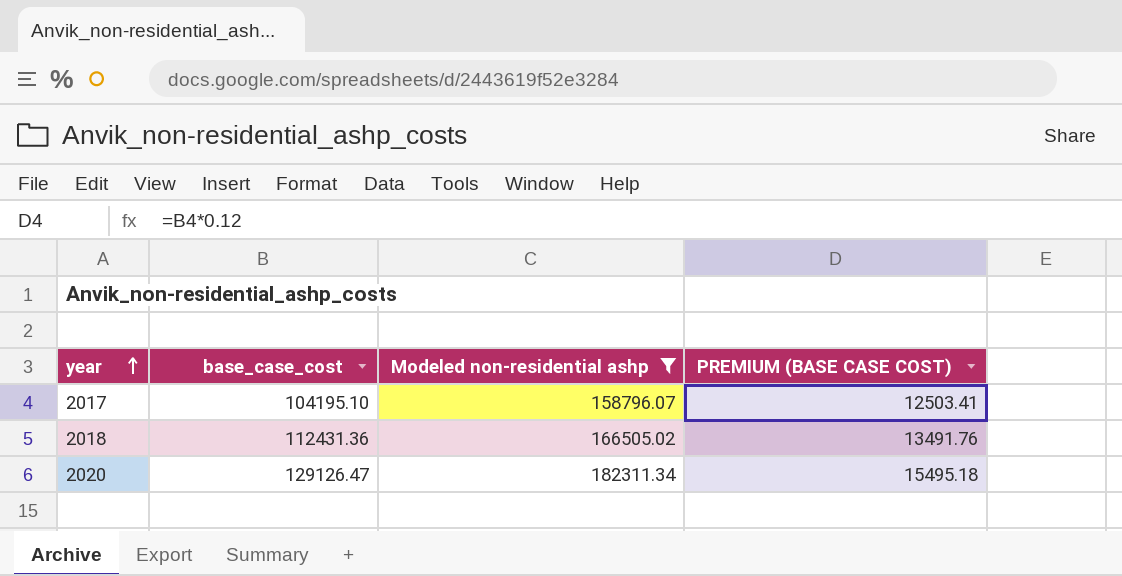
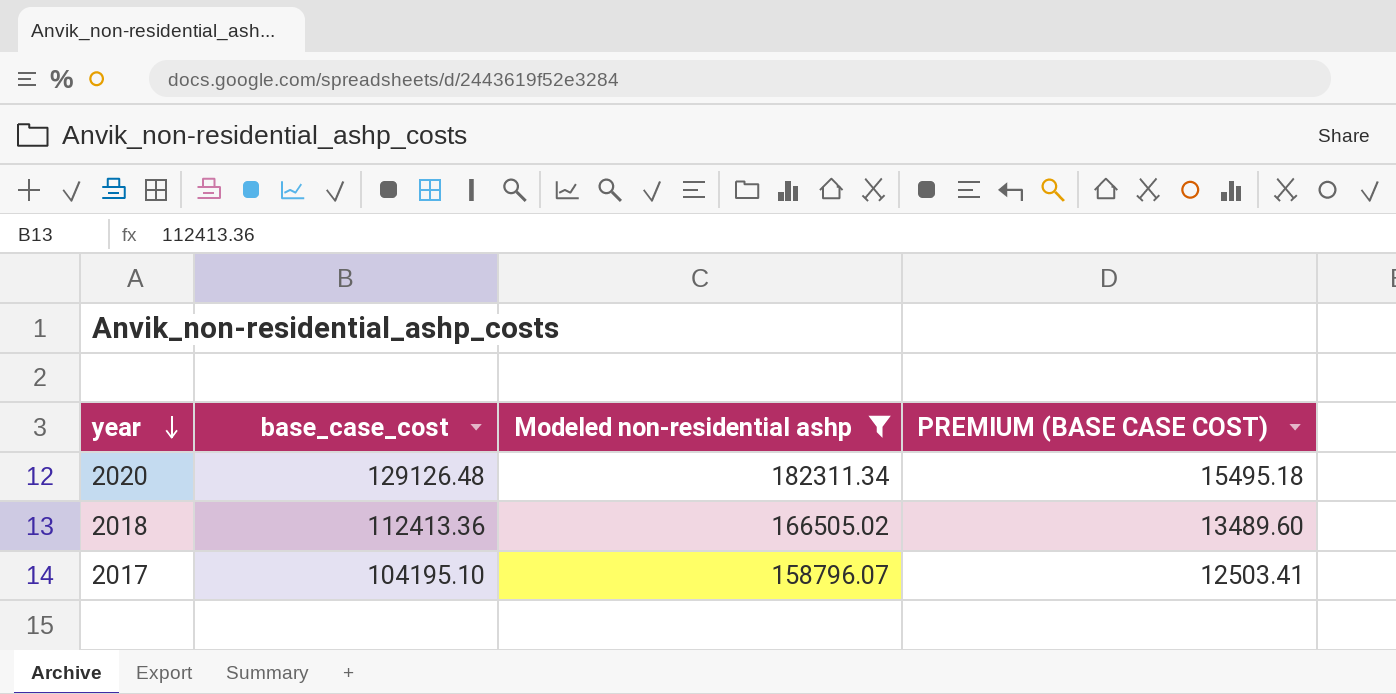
row order: year ascending -> year descending
2020 | base_case_cost: 129126.47 -> 129126.48
2018 | base_case_cost: 112431.36 -> 112413.36
2018 | PREMIUM (BASE CASE COST): 13491.76 -> 13489.60

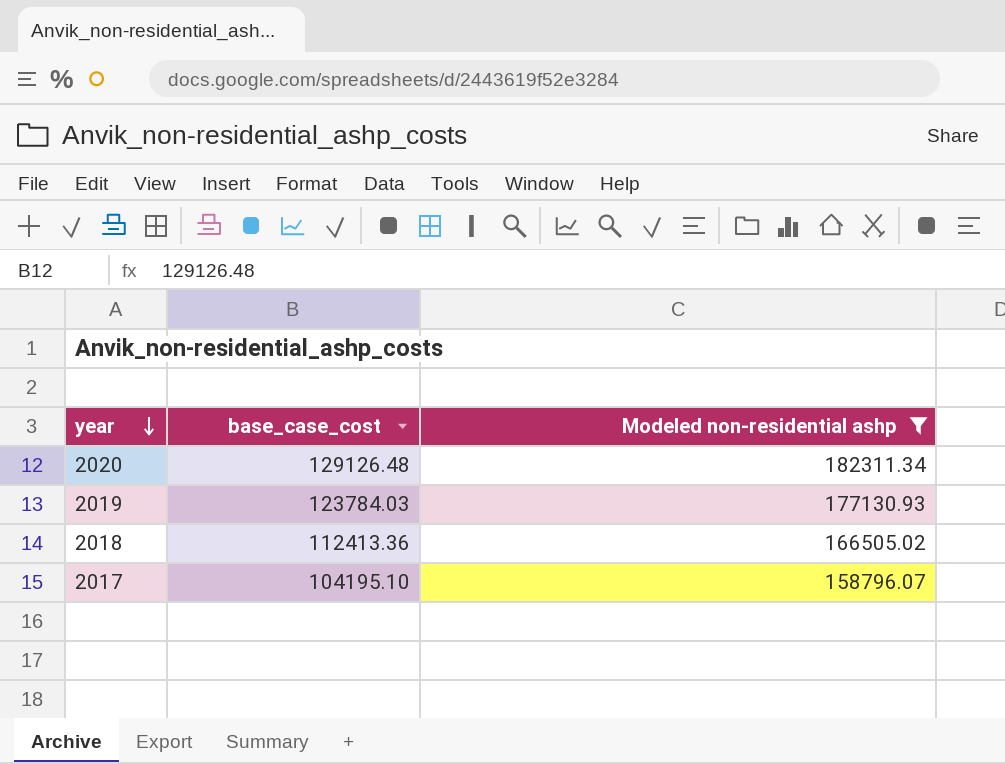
column PREMIUM (BASE CASE COST) | formula: [base_case_cost] * 0.12 -> none
row 2019: none -> 123784.03 | 177130.93

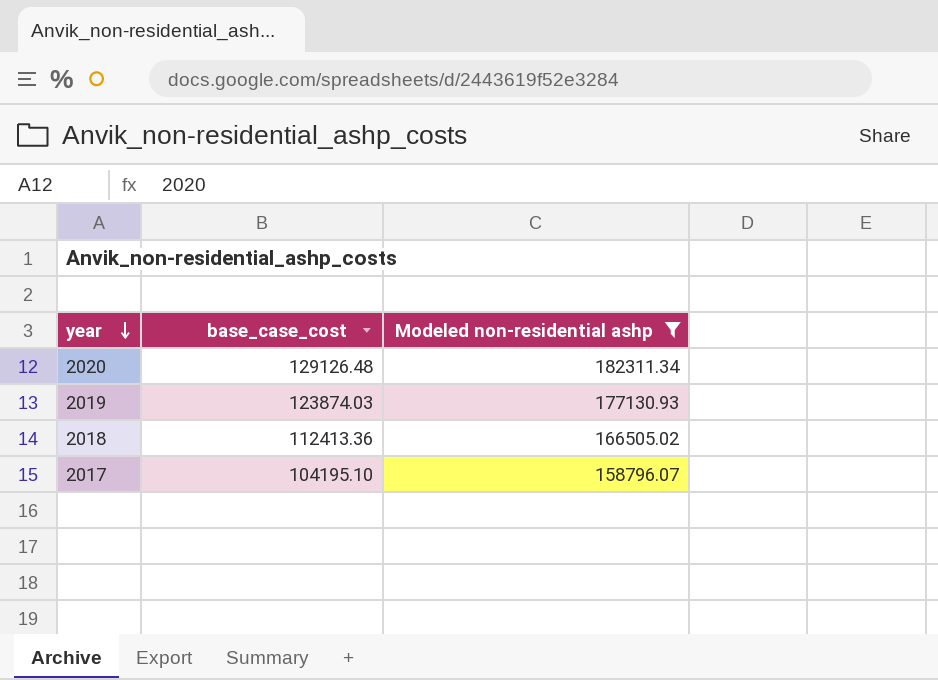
2019 | base_case_cost: 123784.03 -> 123874.03

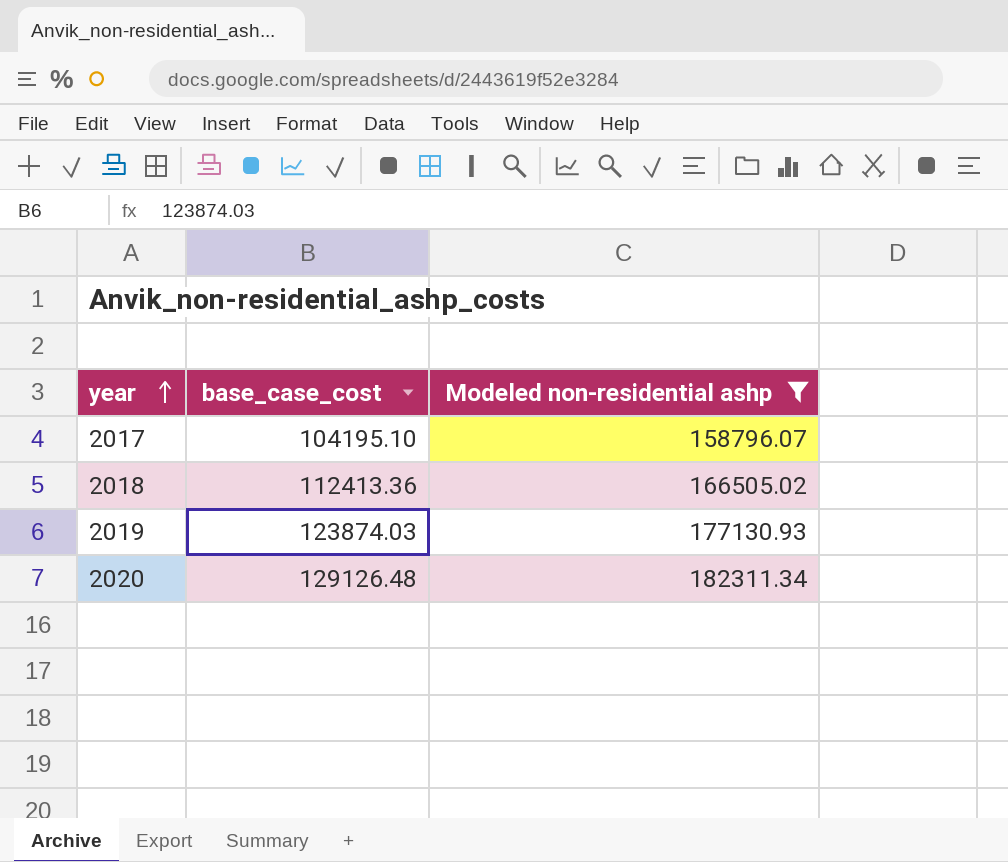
row order: year descending -> year ascending

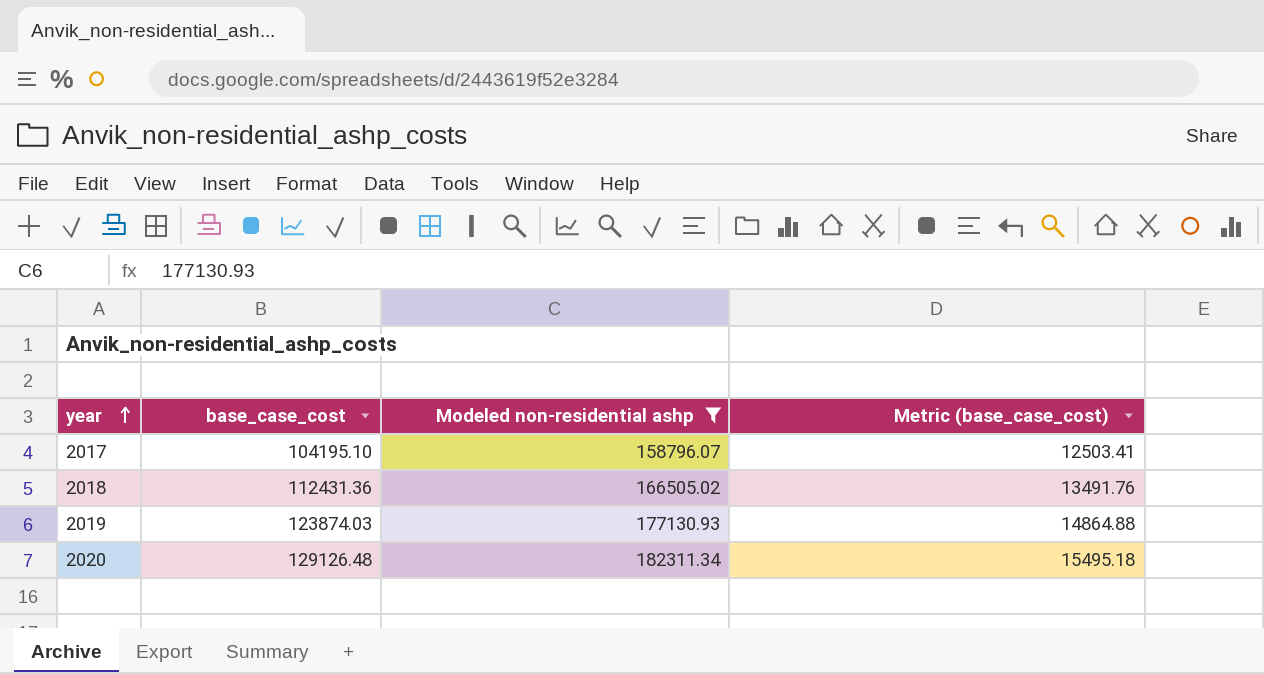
column Metric (base_case_cost) | formula: none -> [base_case_cost] * 0.12
2018 | base_case_cost: 112413.36 -> 112431.36

